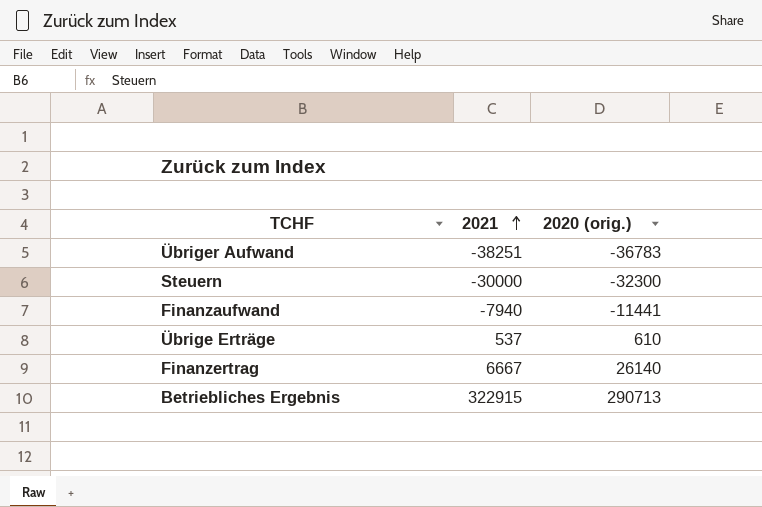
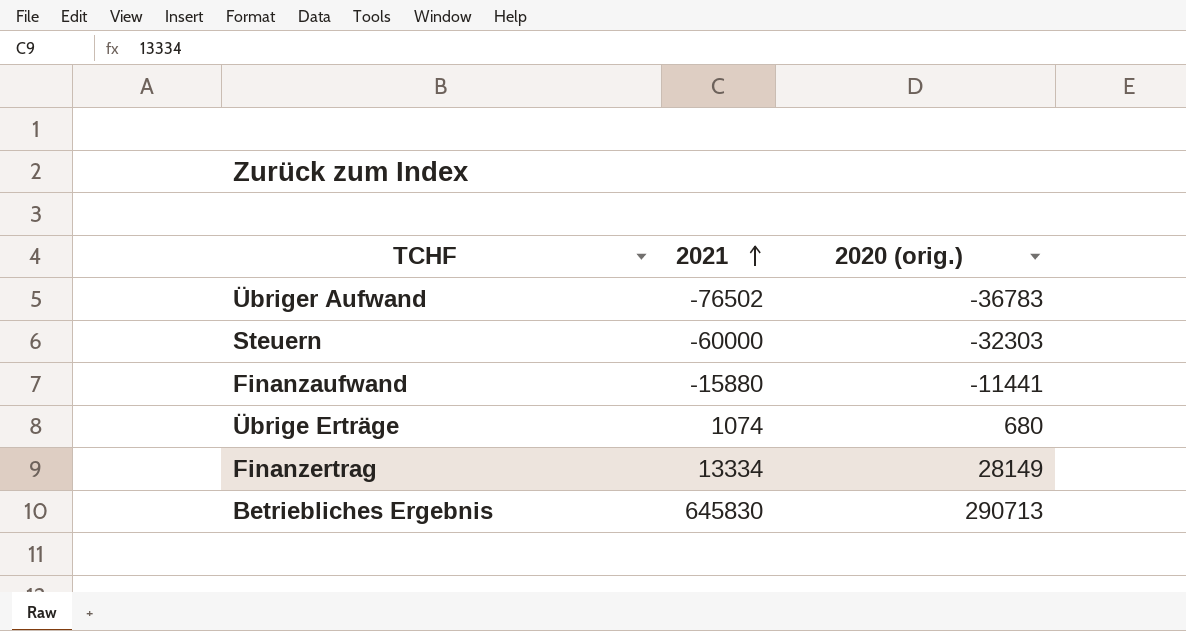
Übriger Aufwand | 2021: -38251 -> -76502
Steuern | 2021: -30000 -> -60000
Steuern | 2020 (orig.): -32300 -> -32303
Finanzaufwand | 2021: -7940 -> -15880
Übrige Erträge | 2021: 537 -> 1074
Übrige Erträge | 2020 (orig.): 610 -> 680
Finanzertrag | 2021: 6667 -> 13334
Finanzertrag | 2020 (orig.): 26140 -> 28149
Betriebliches Ergebnis | 2021: 322915 -> 645830

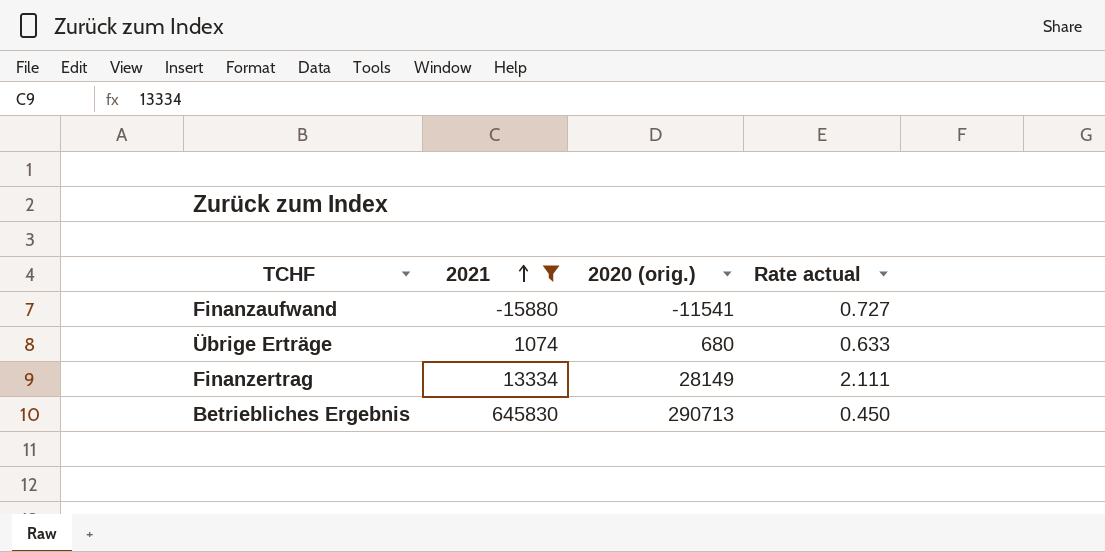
filter: none -> 2021 >= -15880
column Rate actual | formula: none -> [2020 (orig.)] / [2021]
Finanzaufwand | 2020 (orig.): -11441 -> -11541

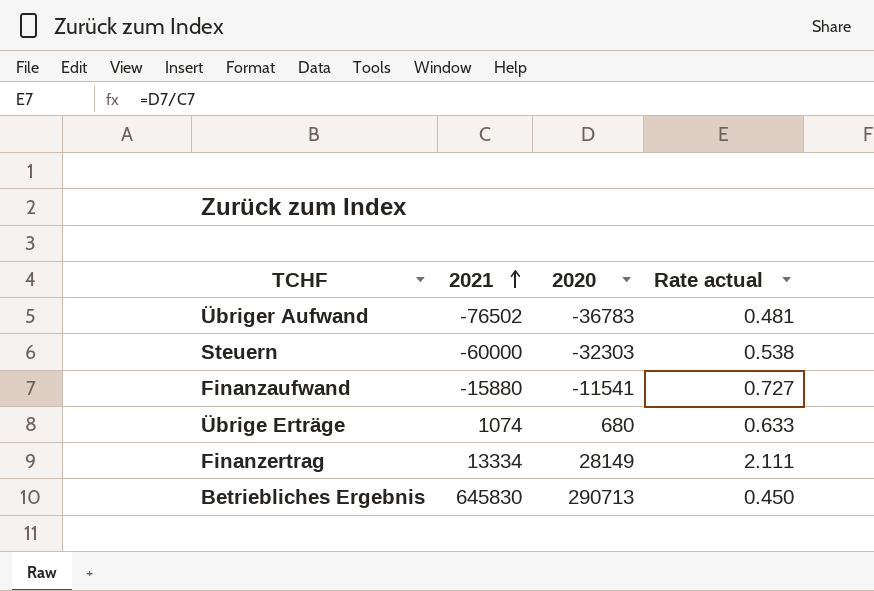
filter: 2021 >= -15880 -> none
column name: 2020 (orig.) -> 2020

